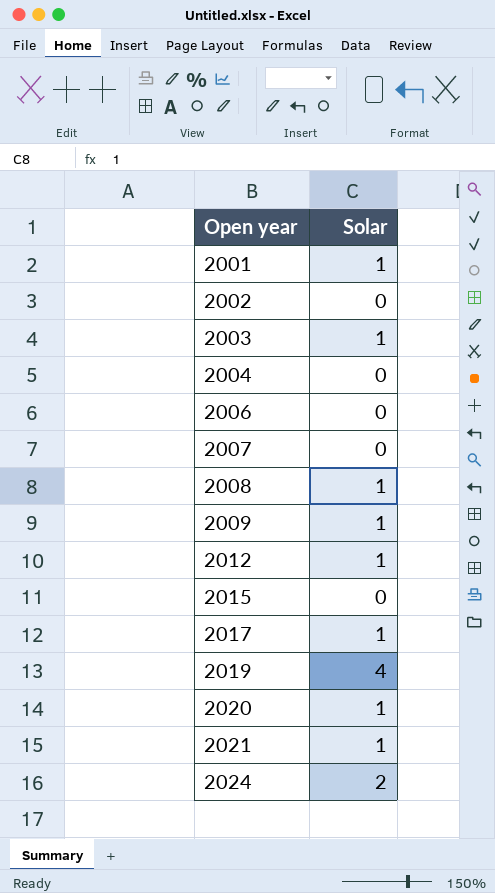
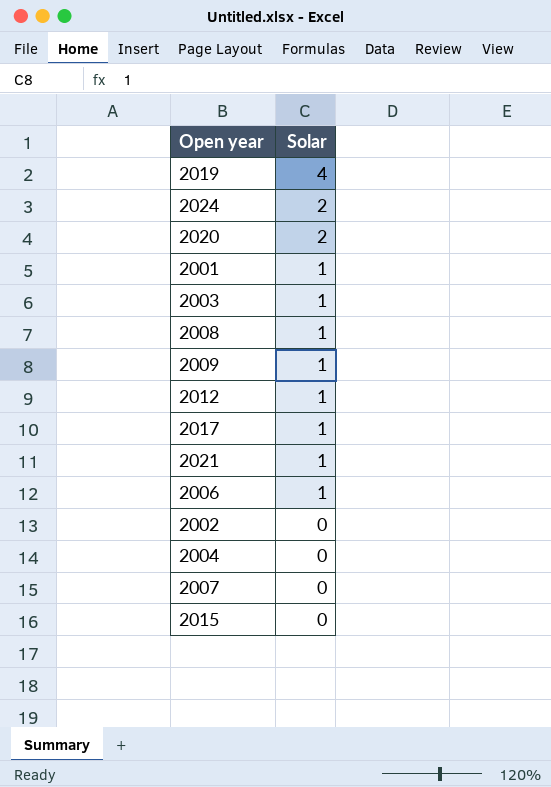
row order: Open year ascending -> Solar descending
2020 | Solar: 1 -> 2
2006 | Solar: 0 -> 1

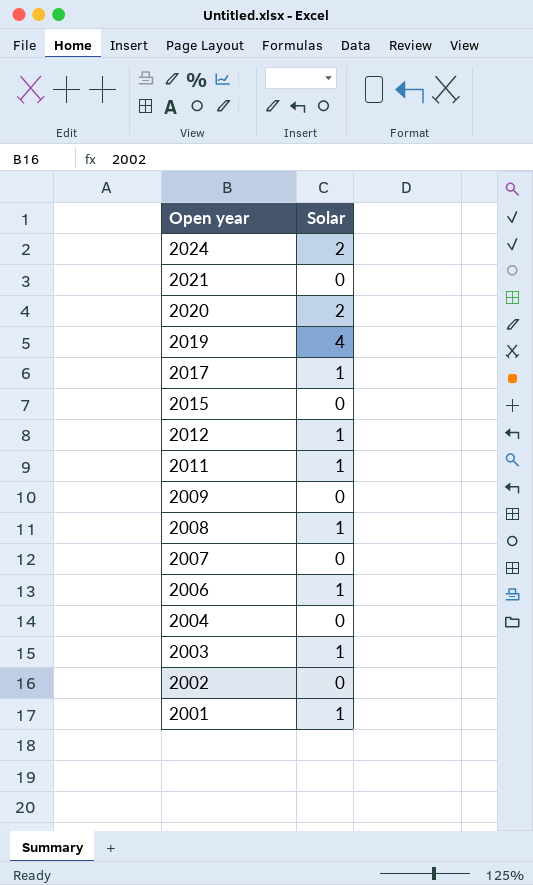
row order: Solar descending -> Open year descending
2021 | Solar: 1 -> 0
row 2011: none -> 1
2009 | Solar: 1 -> 0

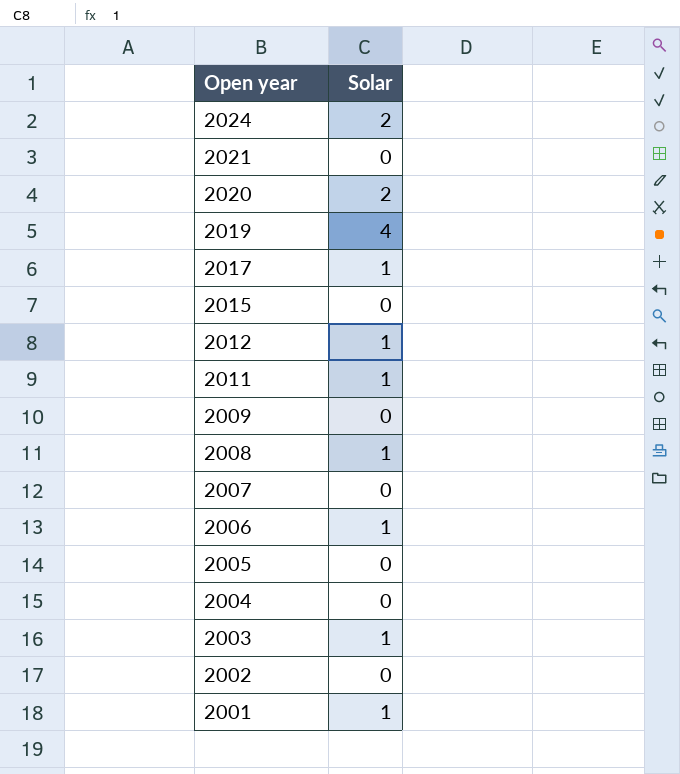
row 2005: none -> 0

